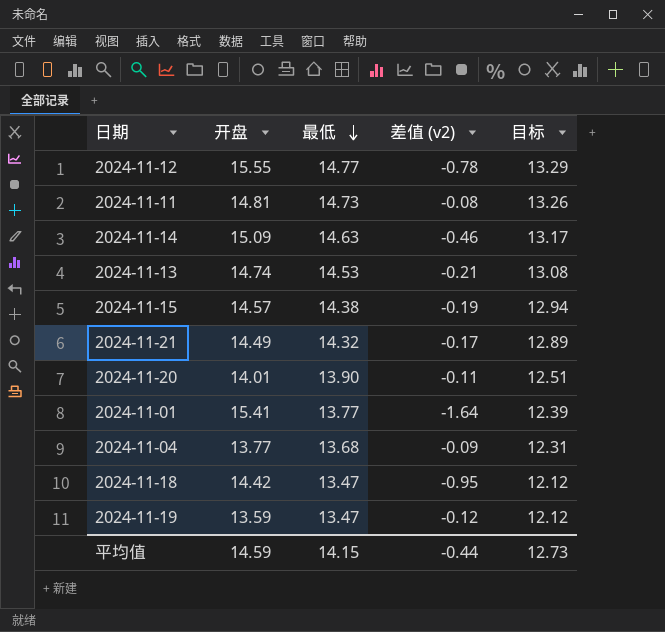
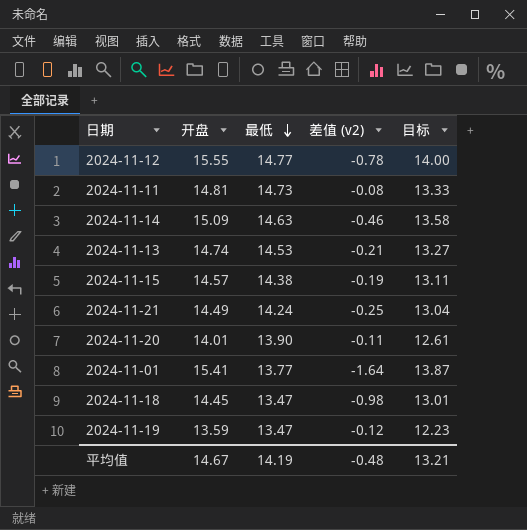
column 目标 | formula: [最低] * 0.9 -> [开盘] * 0.9
row 2024-11-04: 13.77 | 13.68 | -0.09 | 12.31 -> none
2024-11-21 | 最低: 14.32 -> 14.24
2024-11-21 | 差值 (v2): -0.17 -> -0.25
2024-11-18 | 开盘: 14.42 -> 14.45
2024-11-18 | 差值 (v2): -0.95 -> -0.98
平均值 | 开盘: 14.59 -> 14.67
平均值 | 最低: 14.15 -> 14.19
平均值 | 差值 (v2): -0.44 -> -0.48
平均值 | 目标: 12.73 -> 13.21

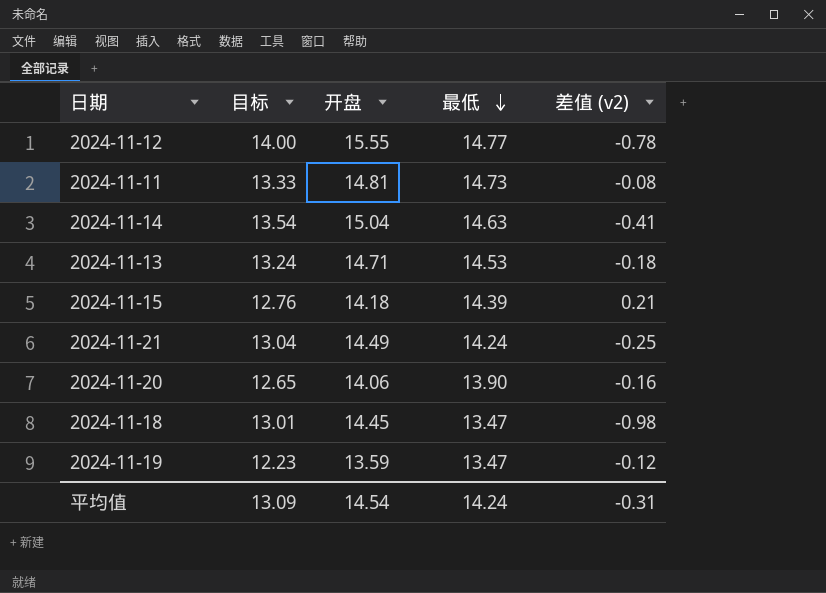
column 目标 | position: 5 -> 2
row 2024-11-01: 15.41 | 13.77 | -1.64 | 13.87 -> none
2024-11-14 | 目标: 13.58 -> 13.54
2024-11-14 | 开盘: 15.09 -> 15.04
2024-11-14 | 差值 (v2): -0.46 -> -0.41
2024-11-13 | 目标: 13.27 -> 13.24
2024-11-13 | 开盘: 14.74 -> 14.71
2024-11-13 | 差值 (v2): -0.21 -> -0.18
2024-11-15 | 目标: 13.11 -> 12.76
2024-11-15 | 开盘: 14.57 -> 14.18
2024-11-15 | 最低: 14.38 -> 14.39
2024-11-15 | 差值 (v2): -0.19 -> 0.21
2024-11-20 | 目标: 12.61 -> 12.65
2024-11-20 | 开盘: 14.01 -> 14.06
2024-11-20 | 差值 (v2): -0.11 -> -0.16
平均值 | 目标: 13.21 -> 13.09
平均值 | 开盘: 14.67 -> 14.54
平均值 | 最低: 14.19 -> 14.24
平均值 | 差值 (v2): -0.48 -> -0.31

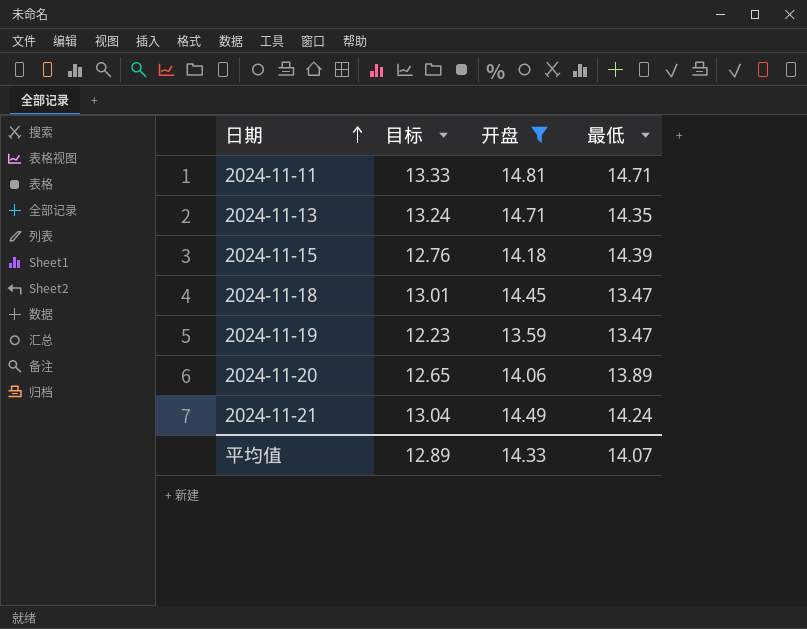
filter: none -> 开盘 <= 14.81
row order: 最低 descending -> 日期 ascending
column 差值 (v2) | formula: [最低] - [开盘] -> none
2024-11-11 | 最低: 14.73 -> 14.71
2024-11-13 | 最低: 14.53 -> 14.35
2024-11-20 | 最低: 13.90 -> 13.89
平均值 | 目标: 13.09 -> 12.89
平均值 | 开盘: 14.54 -> 14.33
平均值 | 最低: 14.24 -> 14.07

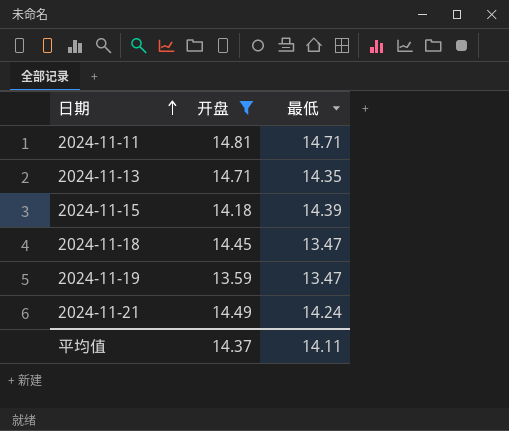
column 目标 | formula: [开盘] * 0.9 -> none
row 2024-11-20: 12.65 | 14.06 | 13.89 -> none
平均值 | 开盘: 14.33 -> 14.37
平均值 | 最低: 14.07 -> 14.11

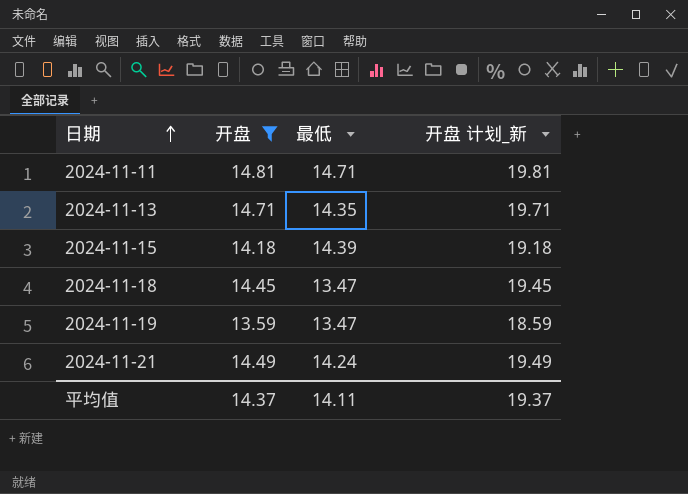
column 开盘 计划_新 | formula: none -> [开盘] + 5

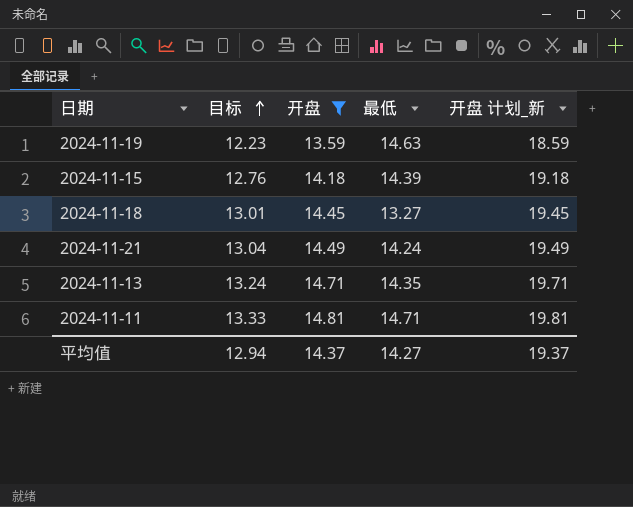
row order: 日期 ascending -> 目标 ascending
column 目标 | formula: none -> [开盘] * 0.9
2024-11-19 | 最低: 13.47 -> 14.63
2024-11-18 | 最低: 13.47 -> 13.27
平均值 | 最低: 14.11 -> 14.27

